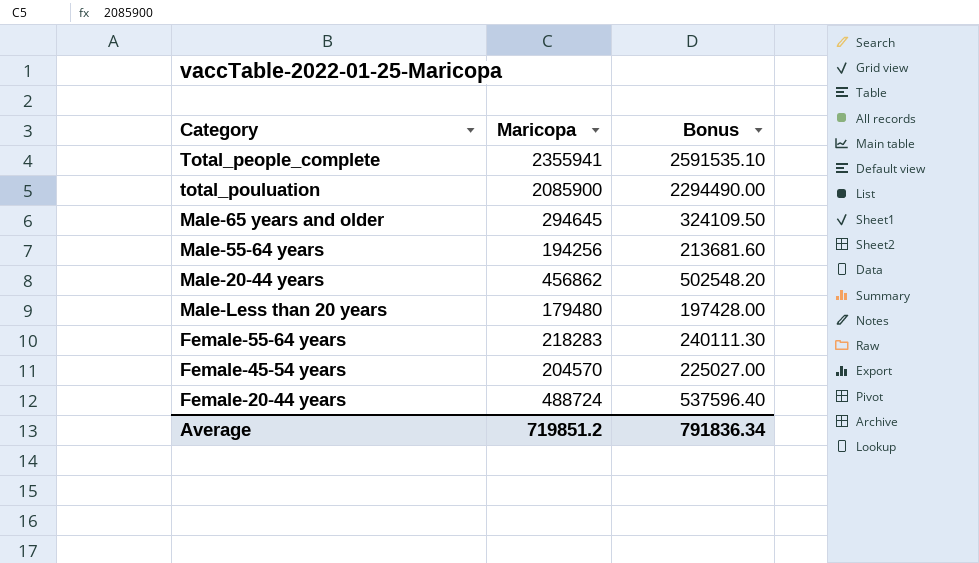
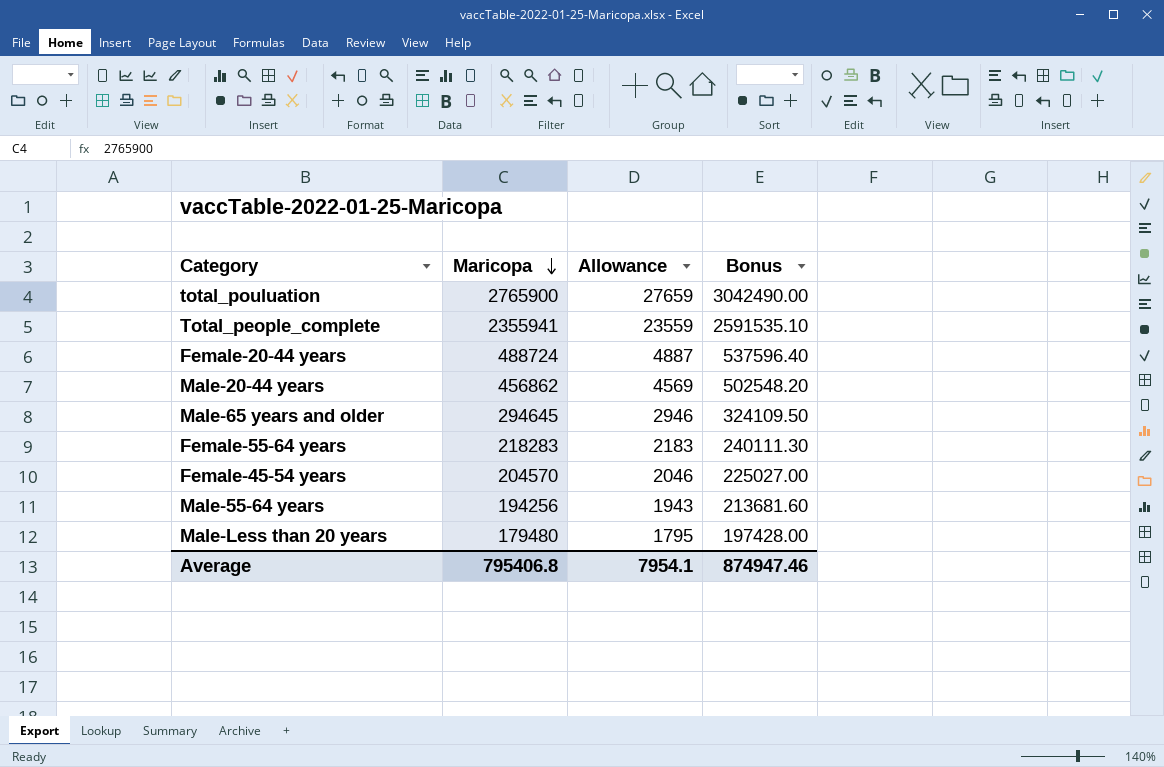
row order: none -> Maricopa descending
column Allowance | formula: none -> [Maricopa] * 0.01
total_pouluation | Maricopa: 2085900 -> 2765900
total_pouluation | Bonus: 2294490.00 -> 3042490.00
Average | Maricopa: 719851.2 -> 795406.8
Average | Bonus: 791836.34 -> 874947.46

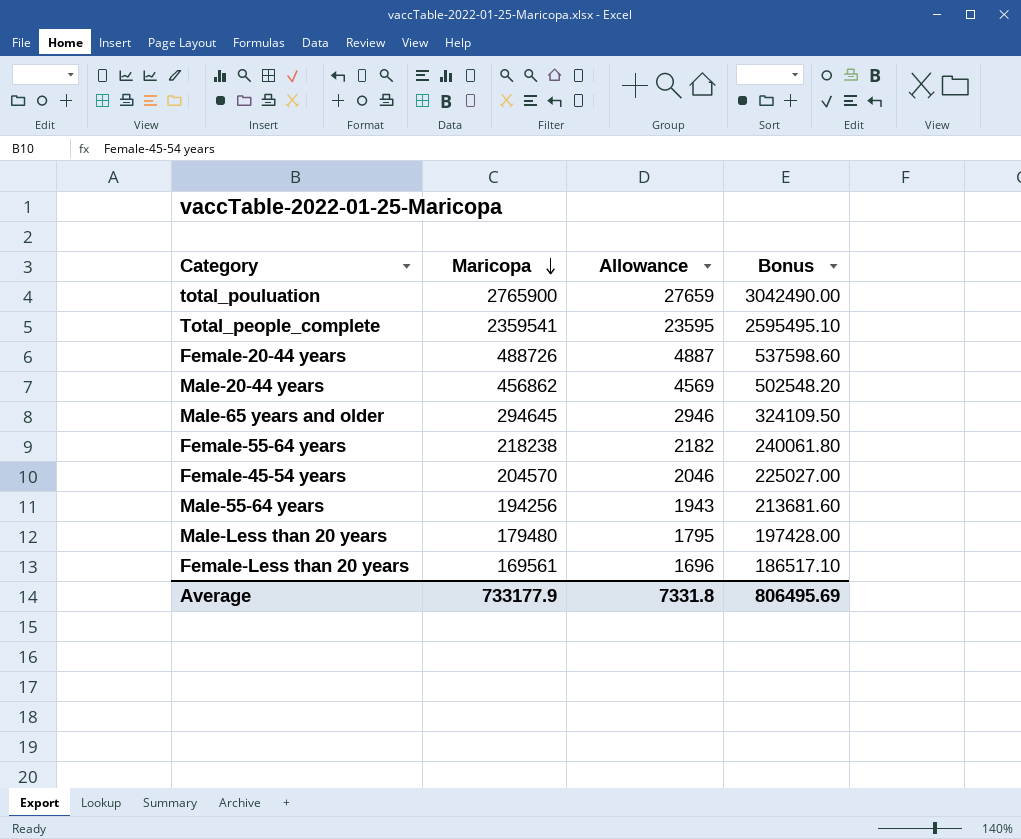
Total_people_complete | Maricopa: 2355941 -> 2359541
Total_people_complete | Allowance: 23559 -> 23595
Total_people_complete | Bonus: 2591535.10 -> 2595495.10
Female-20-44 years | Maricopa: 488724 -> 488726
Female-20-44 years | Bonus: 537596.40 -> 537598.60
Female-55-64 years | Maricopa: 218283 -> 218238
Female-55-64 years | Allowance: 2183 -> 2182
Female-55-64 years | Bonus: 240111.30 -> 240061.80
row Female-Less than 20 years: none -> 169561 | 1696 | 186517.10
Average | Maricopa: 795406.8 -> 733177.9
Average | Allowance: 7954.1 -> 7331.8
Average | Bonus: 874947.46 -> 806495.69

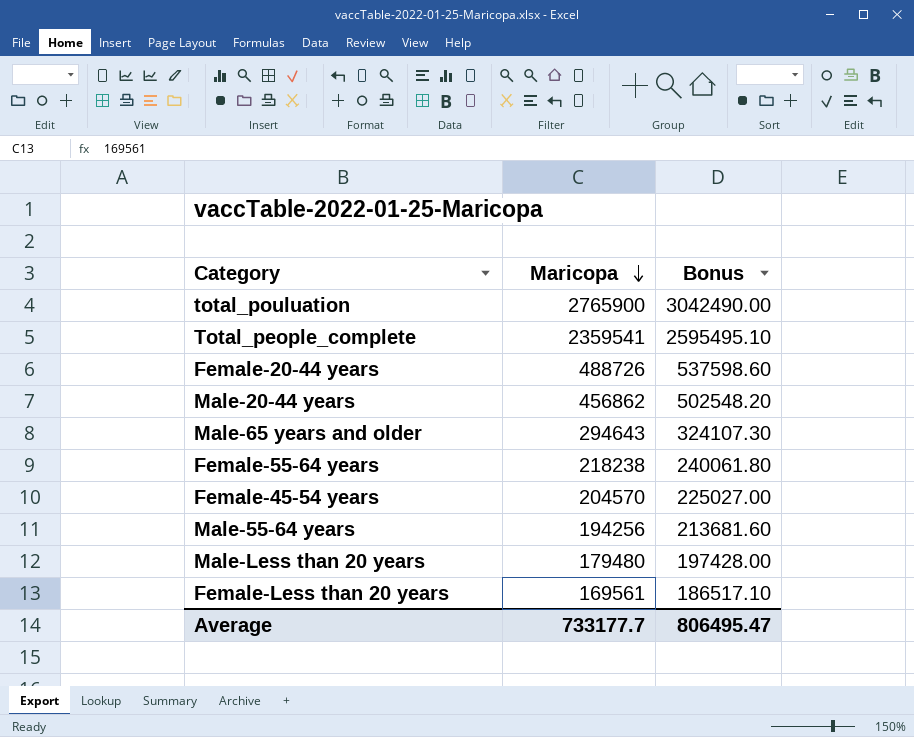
column Allowance | formula: [Maricopa] * 0.01 -> none
Male-65 years and older | Maricopa: 294645 -> 294643
Male-65 years and older | Bonus: 324109.50 -> 324107.30
Average | Maricopa: 733177.9 -> 733177.7
Average | Bonus: 806495.69 -> 806495.47

